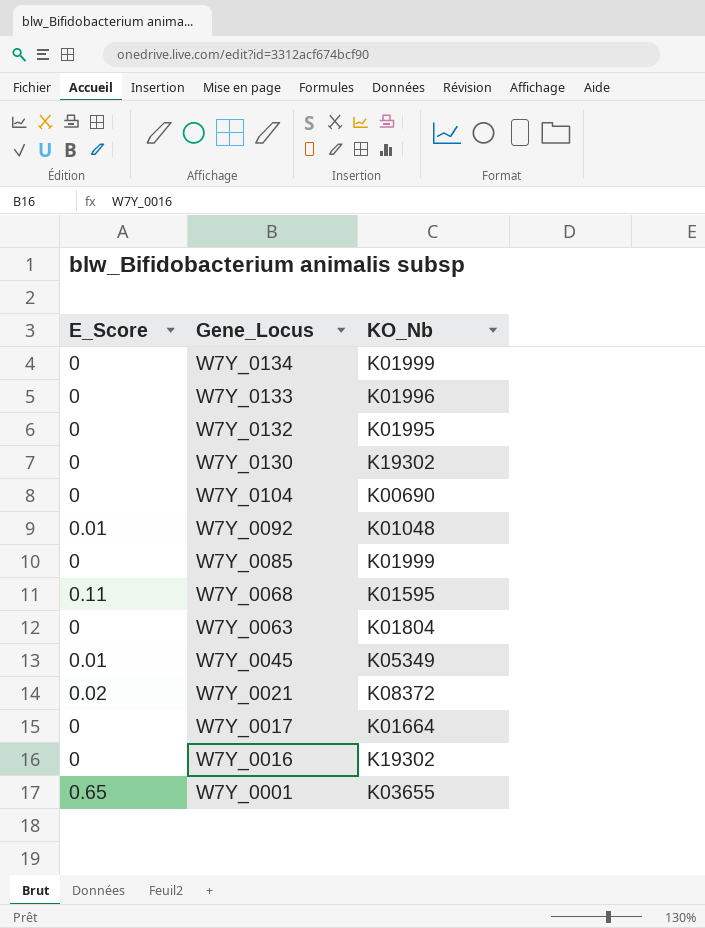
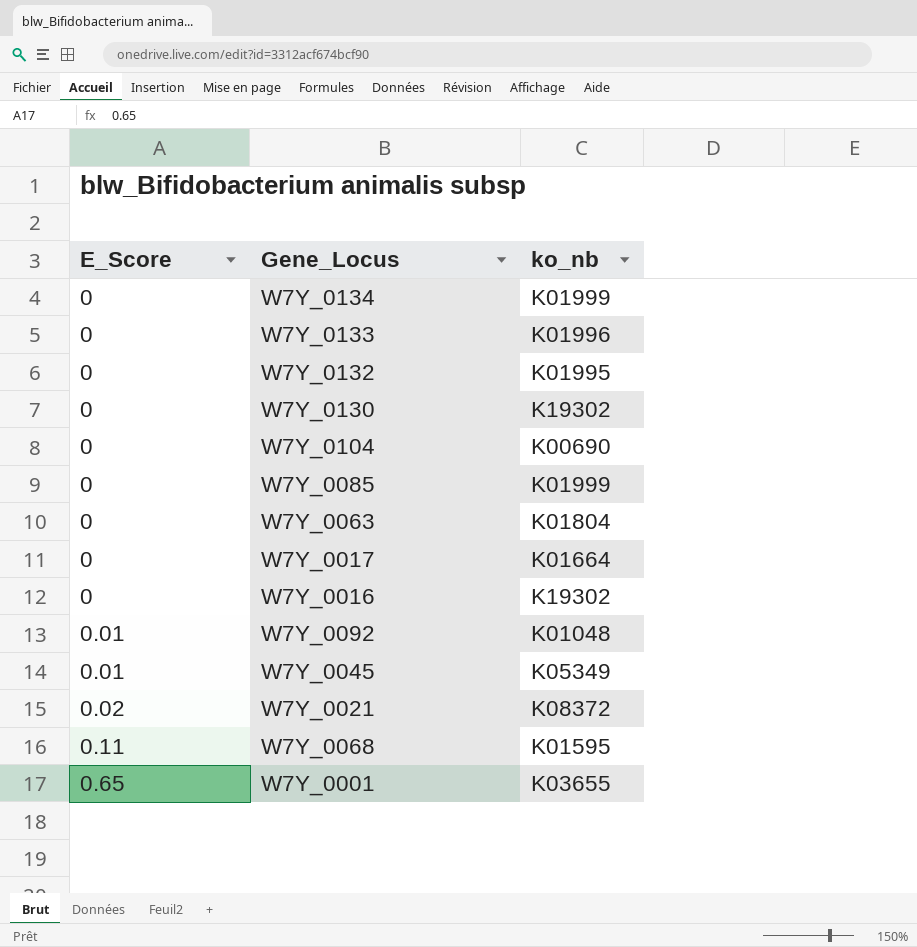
row order: Gene_Locus descending -> E_Score ascending
column name: KO_Nb -> ko_nb

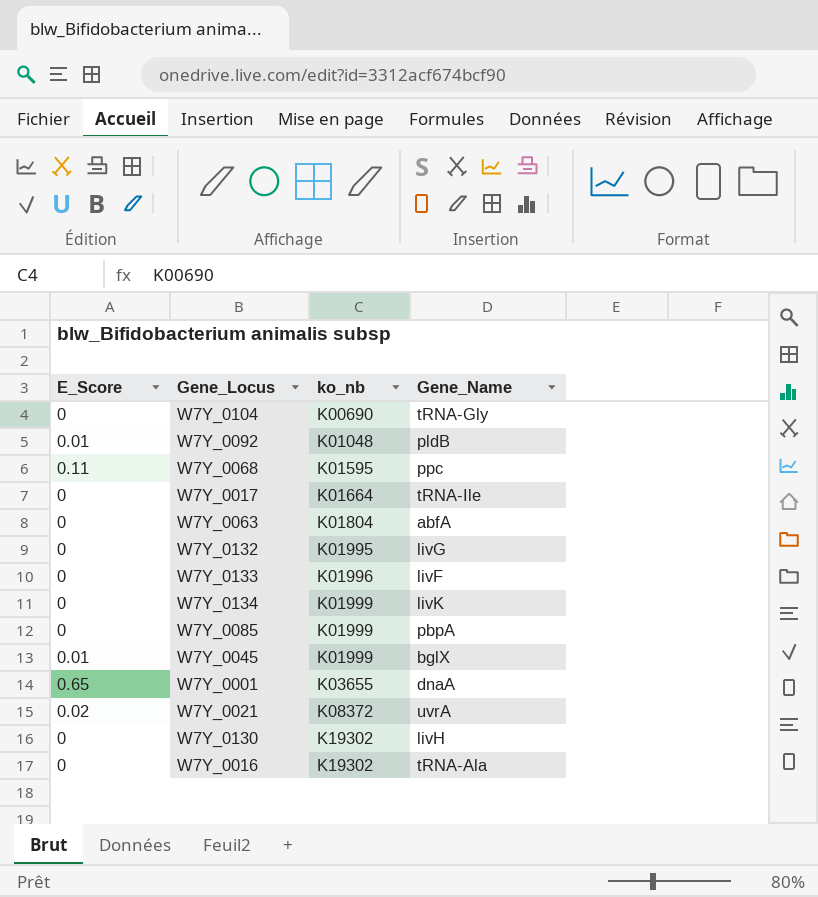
row order: E_Score ascending -> ko_nb ascending
column Gene_Name | position: none -> 4
W7Y_0045 | ko_nb: K05349 -> K01999

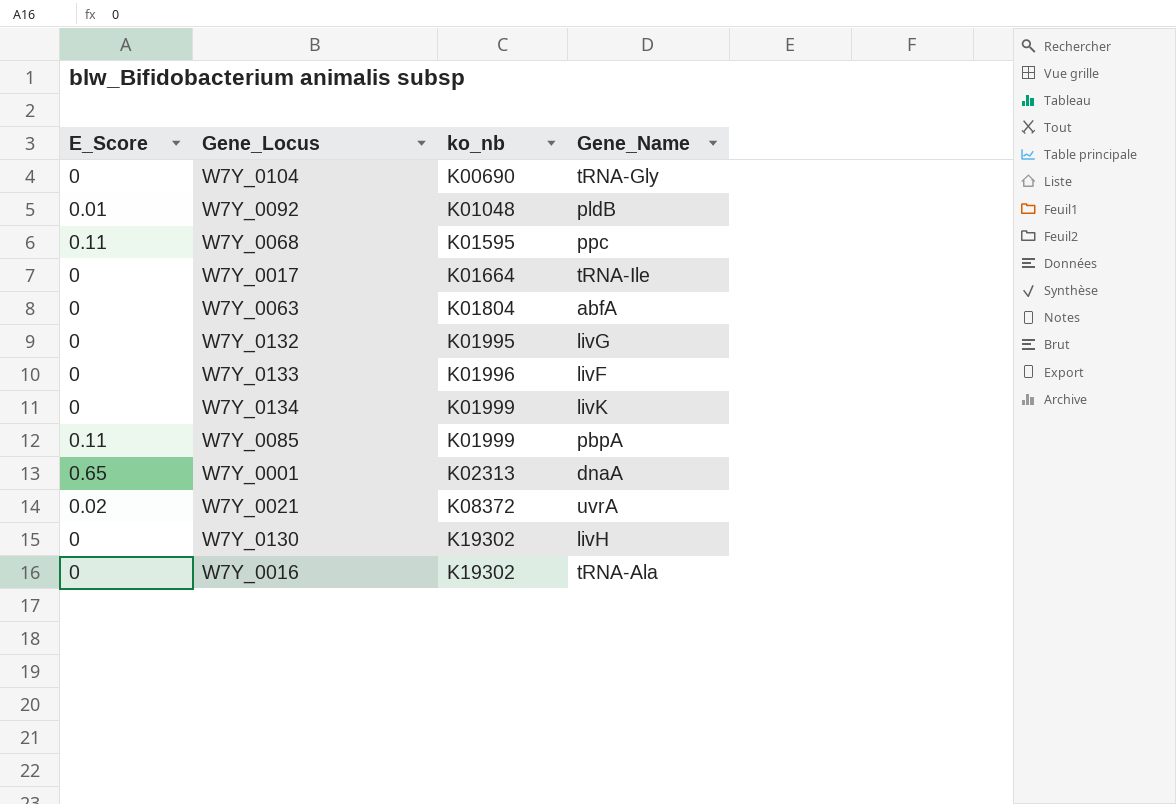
row W7Y_0045: 0.01 | K01999 | bglX -> none
W7Y_0085 | E_Score: 0 -> 0.11
W7Y_0001 | ko_nb: K03655 -> K02313

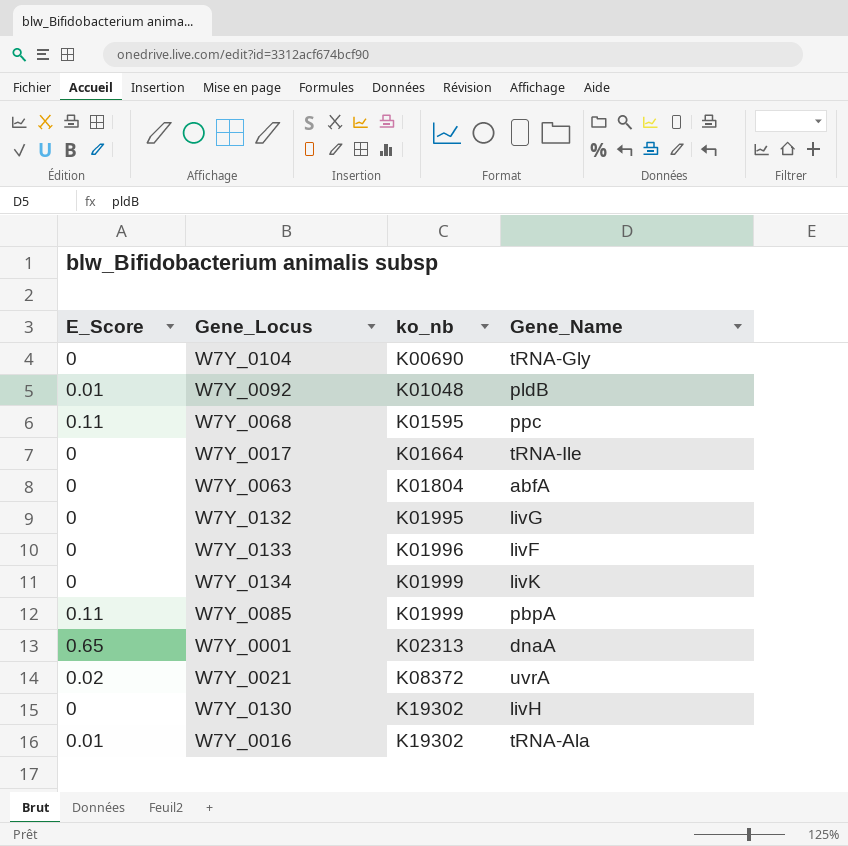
W7Y_0016 | E_Score: 0 -> 0.01

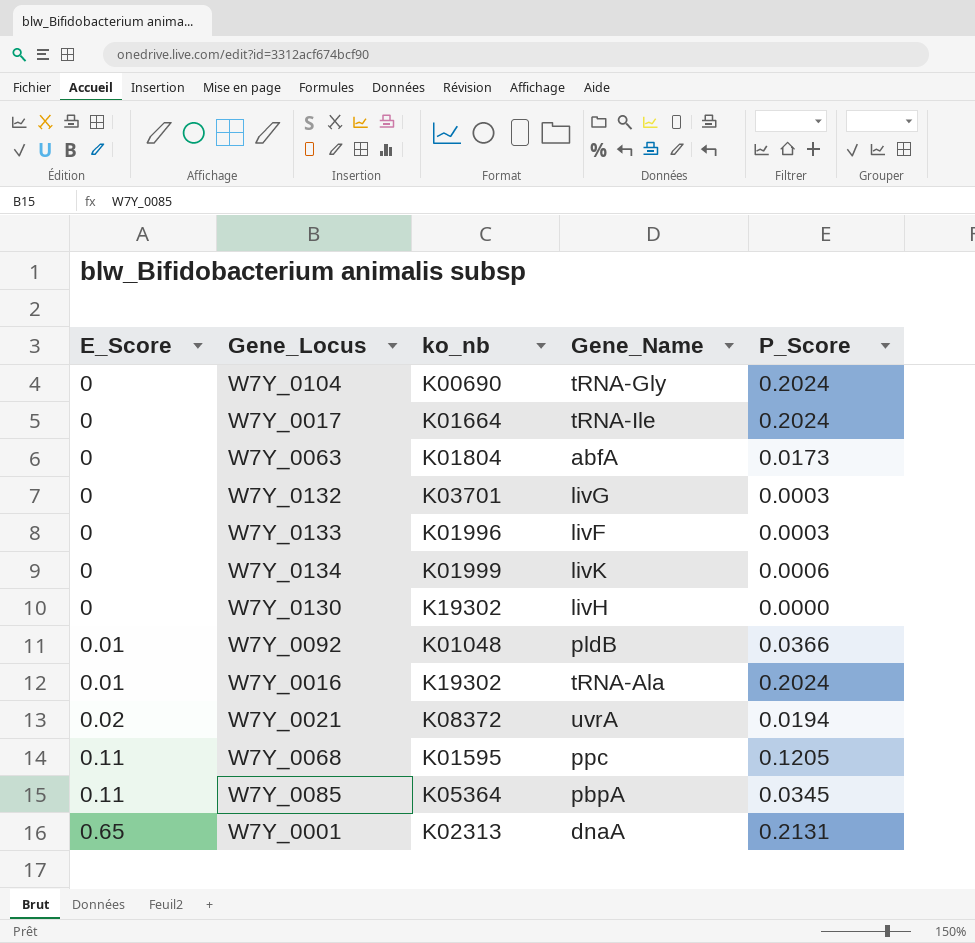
row order: ko_nb ascending -> E_Score ascending
column P_Score | position: none -> 5
W7Y_0132 | ko_nb: K01995 -> K03701
W7Y_0085 | ko_nb: K01999 -> K05364

